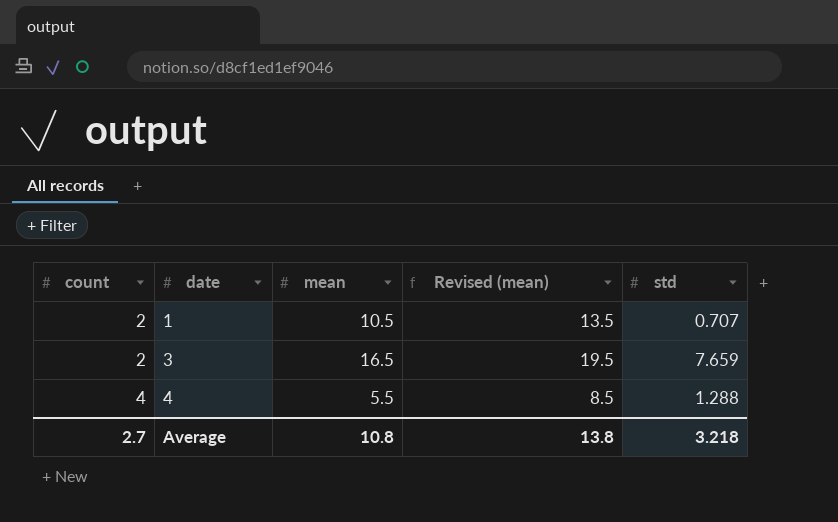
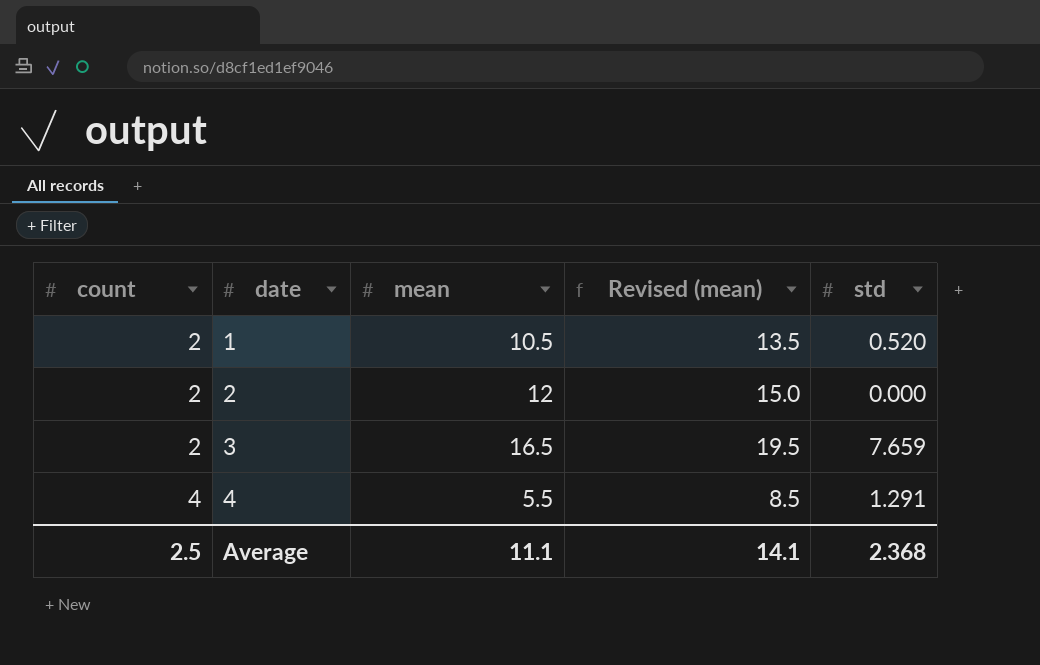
1 | std: 0.707 -> 0.520
row 2: none -> 2 | 12 | 15.0 | 0.000
4 | std: 1.288 -> 1.291
Average | count: 2.7 -> 2.5
Average | mean: 10.8 -> 11.1
Average | Revised (mean): 13.8 -> 14.1
Average | std: 3.218 -> 2.368

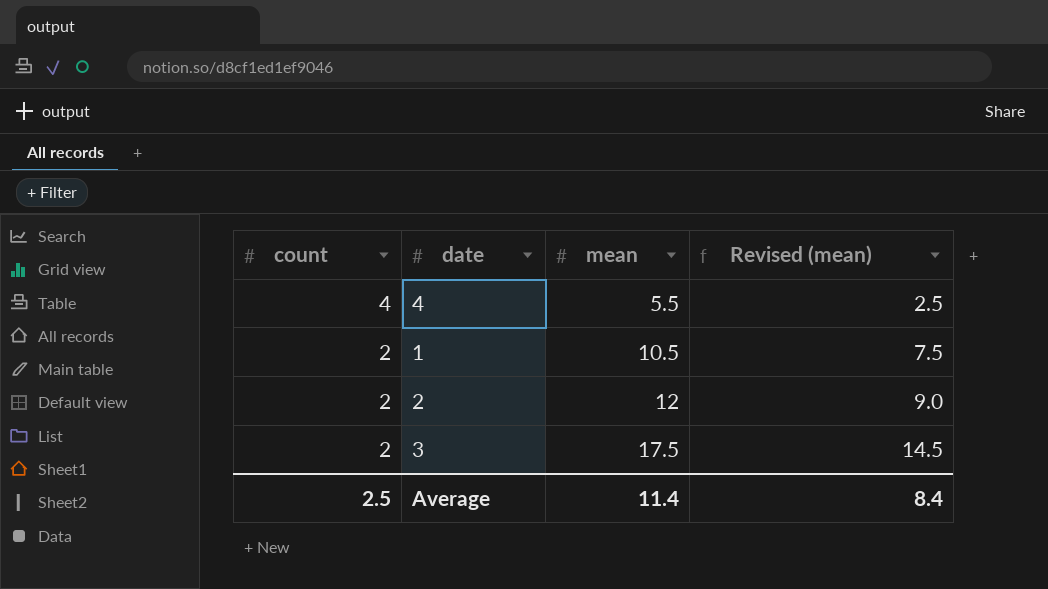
row order: count ascending -> count descending
column std | position: 5 -> none
column Revised (mean) | formula: [mean] + 3 -> [mean] - 3
3 | mean: 16.5 -> 17.5
Average | mean: 11.1 -> 11.4
Average | Revised (mean): 14.1 -> 8.4

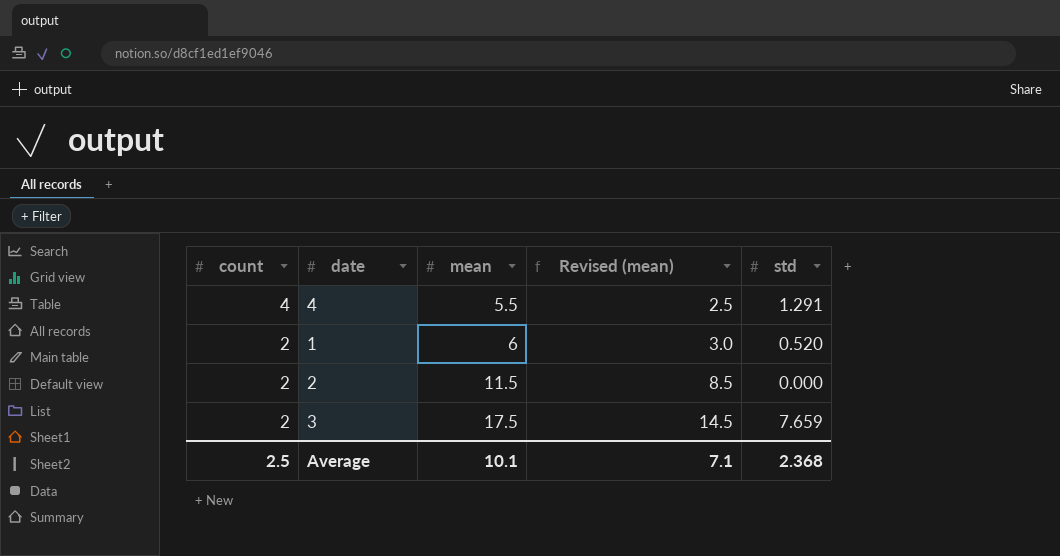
column std | position: none -> 5
1 | mean: 10.5 -> 6
1 | Revised (mean): 7.5 -> 3.0
2 | mean: 12 -> 11.5
2 | Revised (mean): 9.0 -> 8.5
Average | mean: 11.4 -> 10.1
Average | Revised (mean): 8.4 -> 7.1

